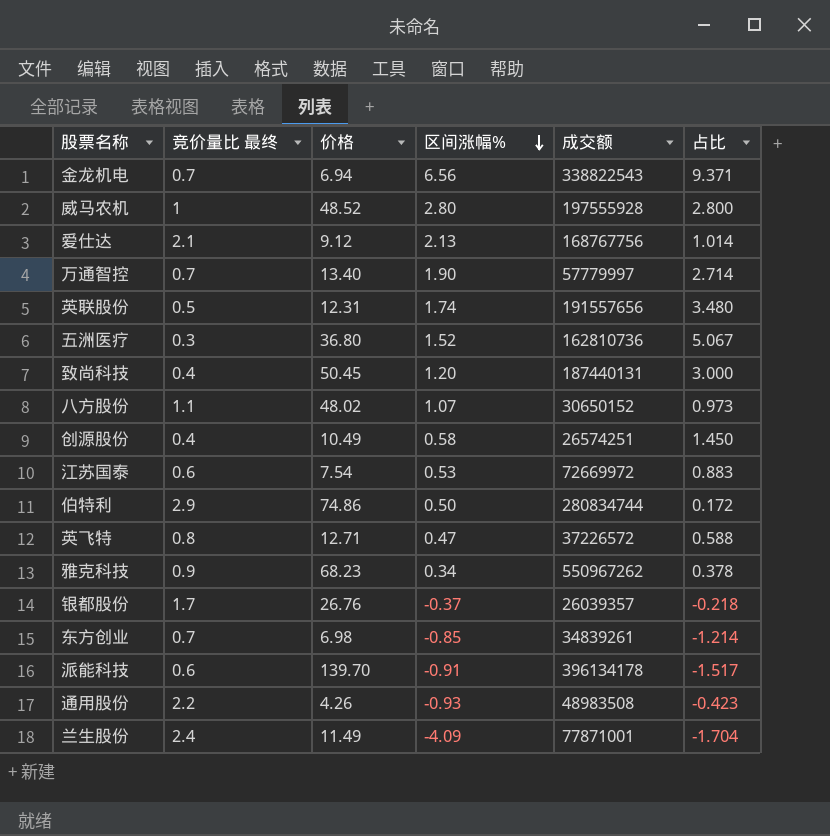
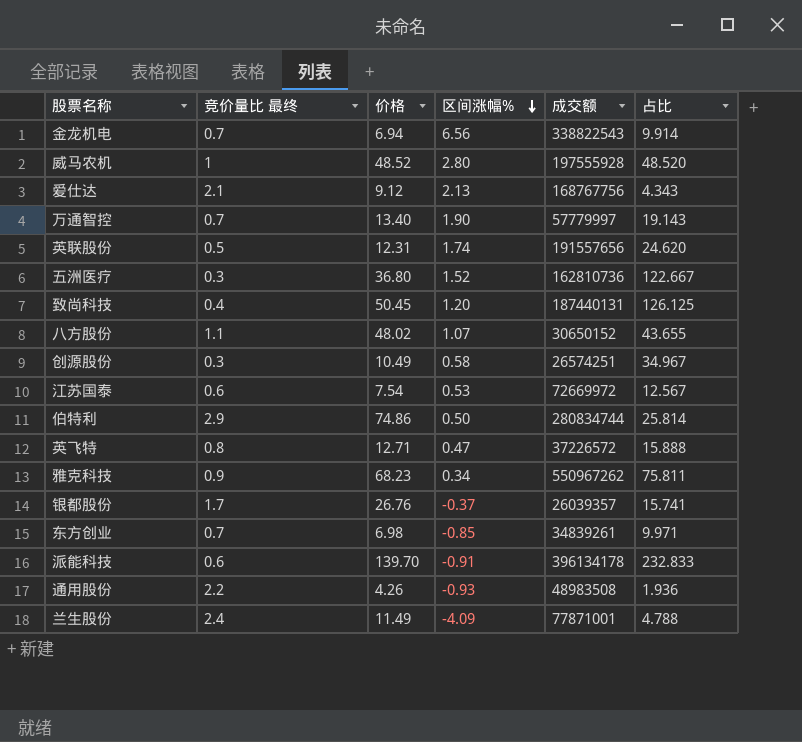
column 占比 | formula: [区间涨幅%] / [竞价量比 最终] -> [价格] / [竞价量比 最终]
创源股份 | 竞价量比 最终: 0.4 -> 0.3

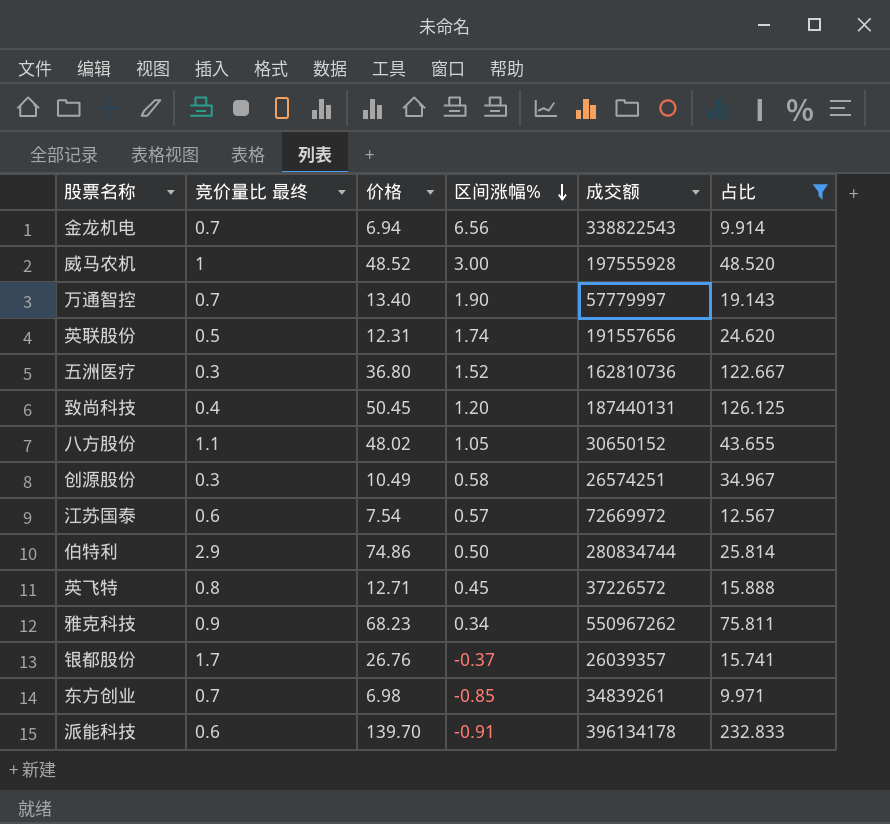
filter: none -> 占比 >= 9.914
威马农机 | 区间涨幅%: 2.80 -> 3.00
八方股份 | 区间涨幅%: 1.07 -> 1.05
江苏国泰 | 区间涨幅%: 0.53 -> 0.57
英飞特 | 区间涨幅%: 0.47 -> 0.45

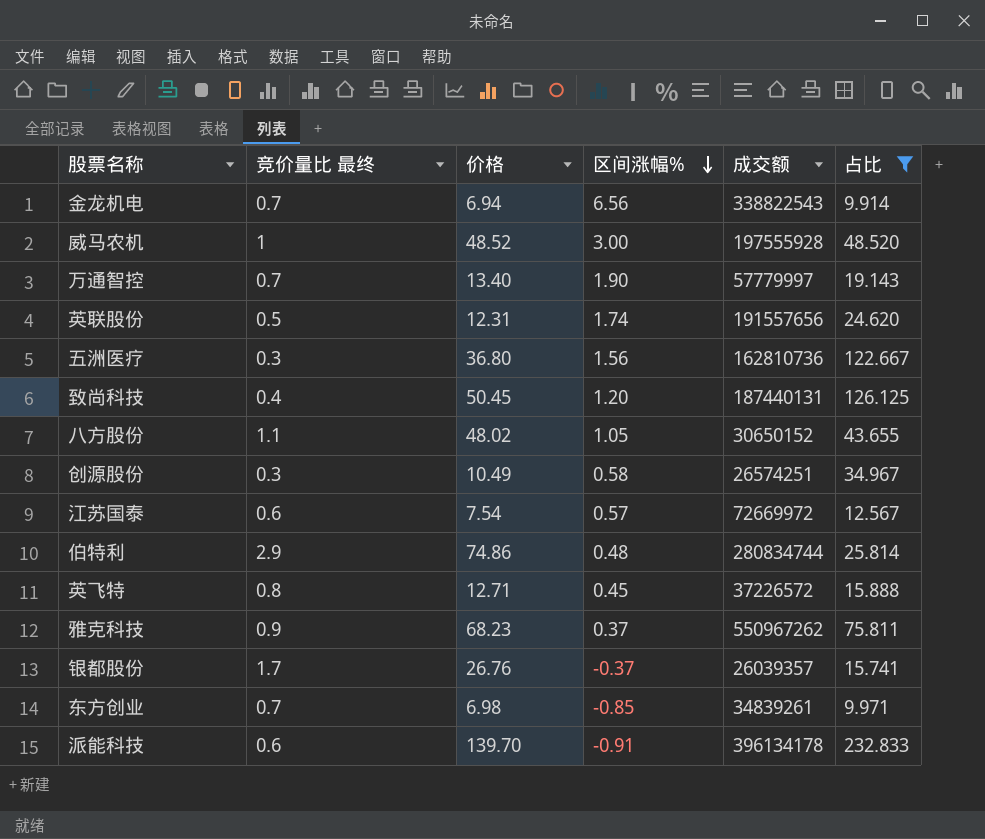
五洲医疗 | 区间涨幅%: 1.52 -> 1.56
伯特利 | 区间涨幅%: 0.50 -> 0.48
雅克科技 | 区间涨幅%: 0.34 -> 0.37

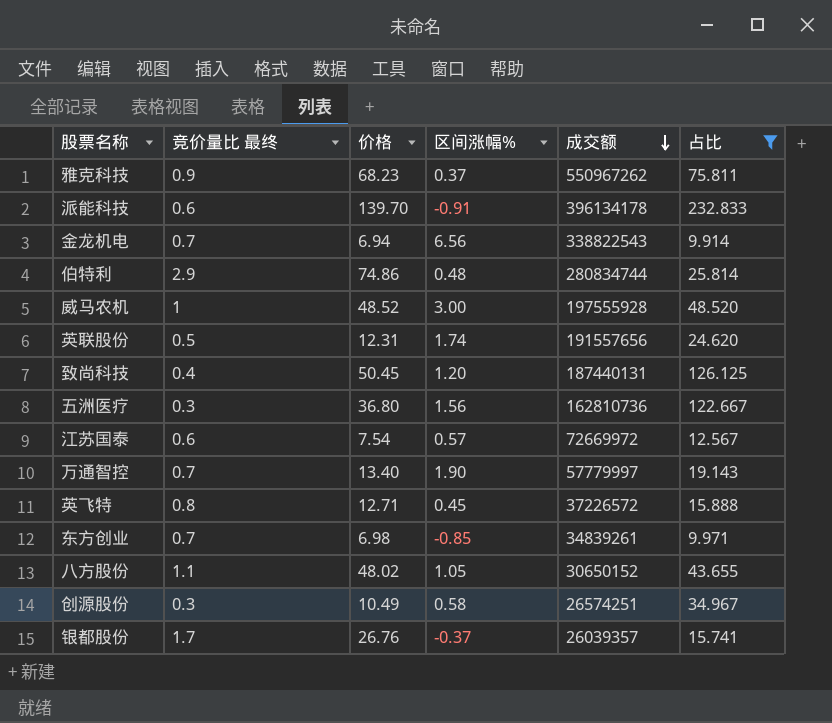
row order: 区间涨幅% descending -> 成交额 descending

